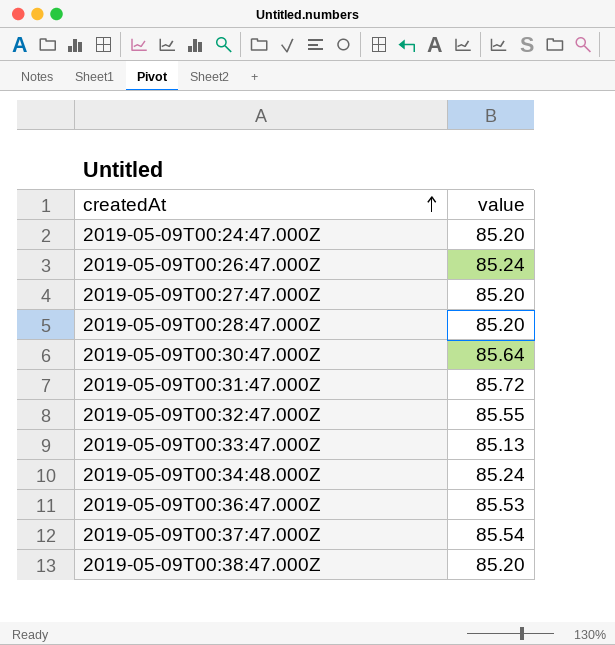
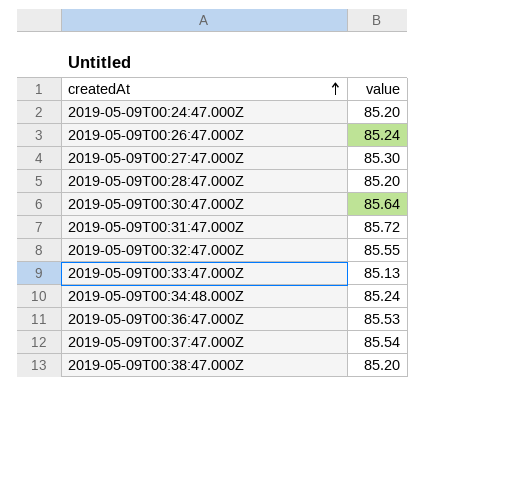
2019-05-09T00:27:47.000Z | value: 85.20 -> 85.30

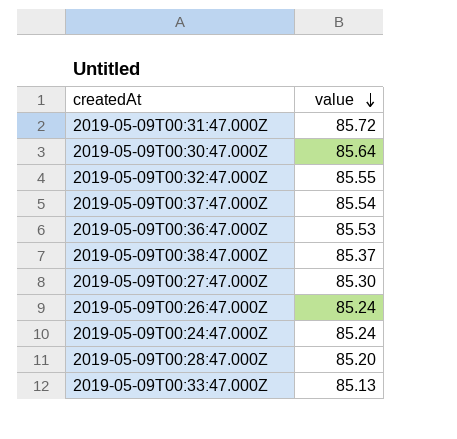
row order: createdAt ascending -> value descending
row 2019-05-09T00:34:48.000Z: 85.24 -> none
2019-05-09T00:38:47.000Z | value: 85.20 -> 85.37
2019-05-09T00:24:47.000Z | value: 85.20 -> 85.24

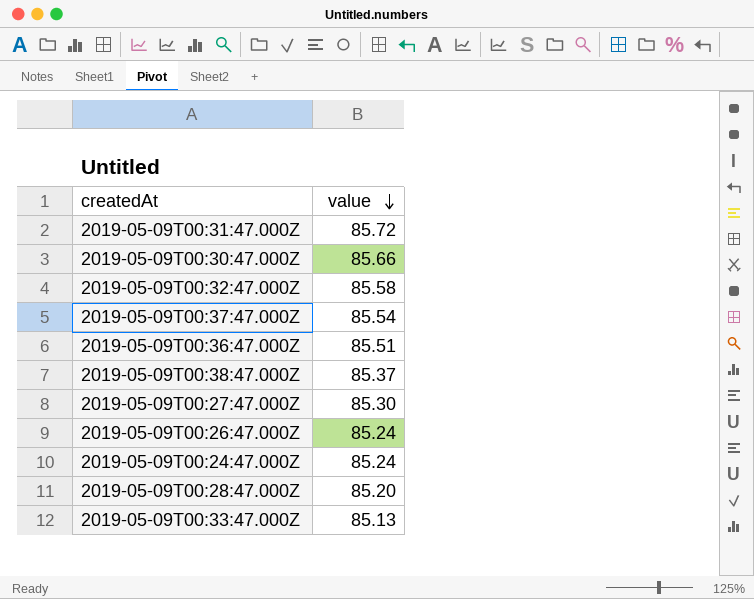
2019-05-09T00:30:47.000Z | value: 85.64 -> 85.66
2019-05-09T00:32:47.000Z | value: 85.55 -> 85.58
2019-05-09T00:36:47.000Z | value: 85.53 -> 85.51

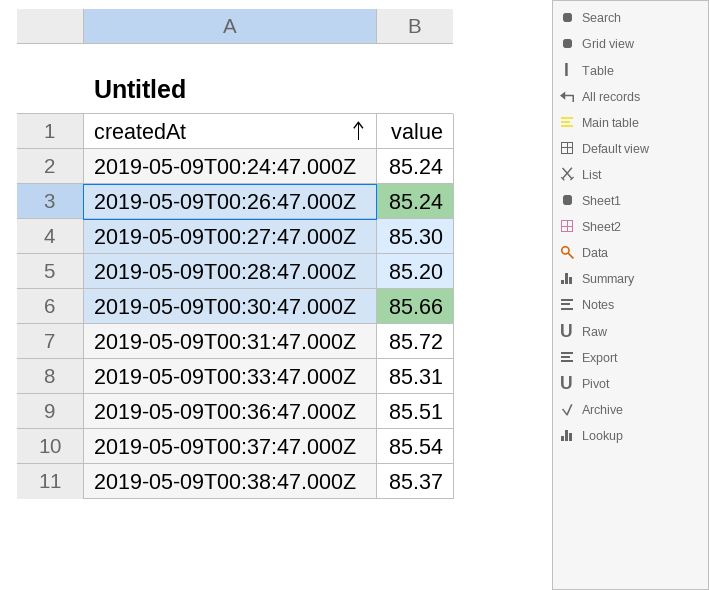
row order: value descending -> createdAt ascending
row 2019-05-09T00:32:47.000Z: 85.58 -> none
2019-05-09T00:33:47.000Z | value: 85.13 -> 85.31

